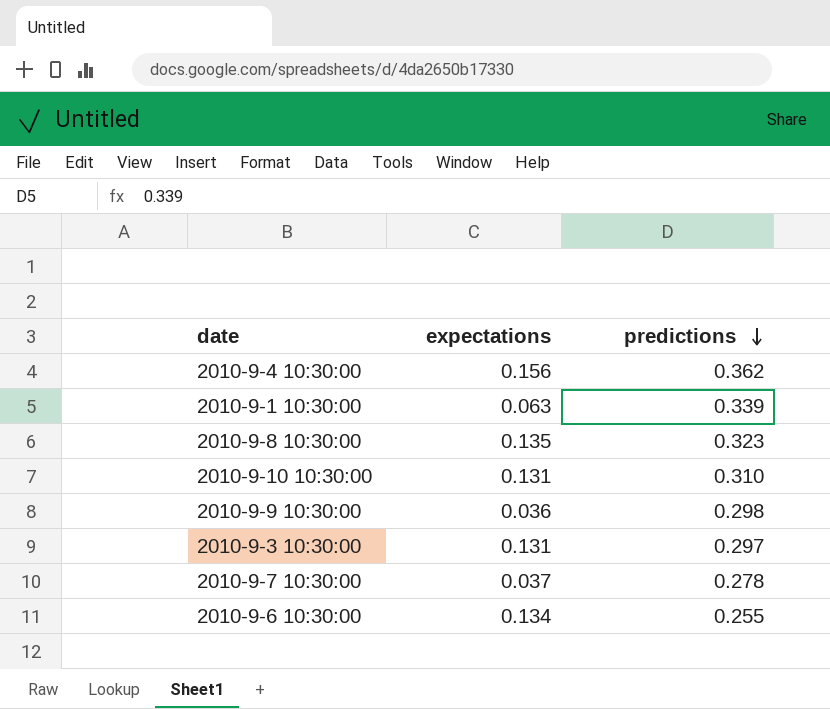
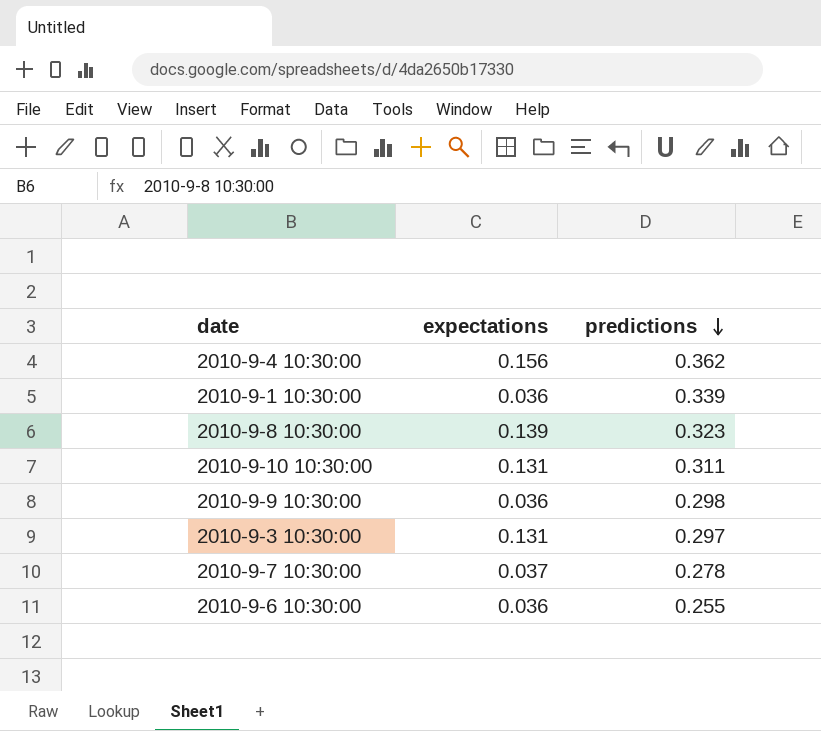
2010-9-1 10:30:00 | expectations: 0.063 -> 0.036
2010-9-8 10:30:00 | expectations: 0.135 -> 0.139
2010-9-10 10:30:00 | predictions: 0.310 -> 0.311
2010-9-6 10:30:00 | expectations: 0.134 -> 0.036

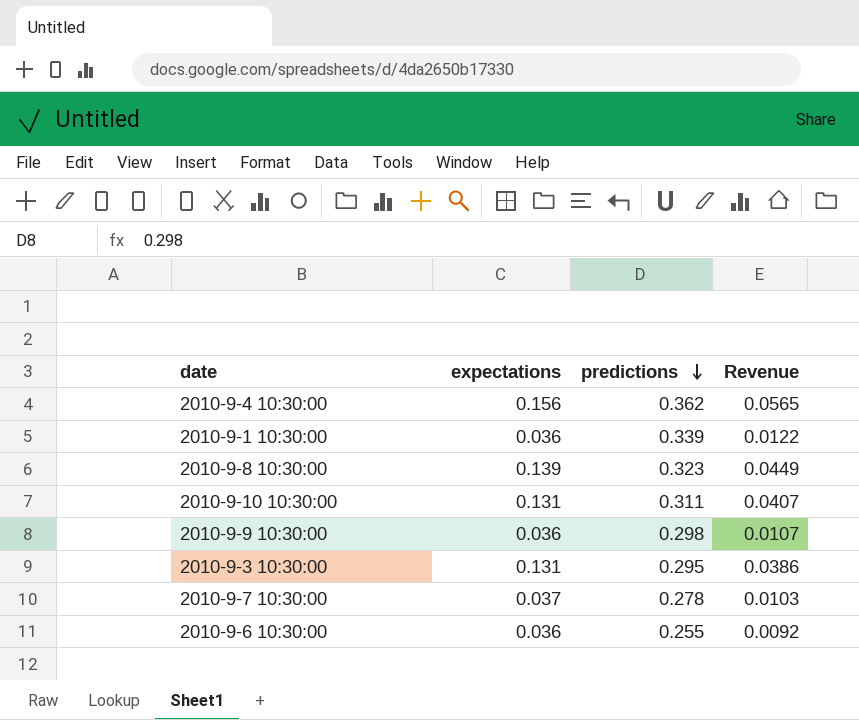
column Revenue | formula: none -> [expectations] * [predictions]
2010-9-3 10:30:00 | predictions: 0.297 -> 0.295

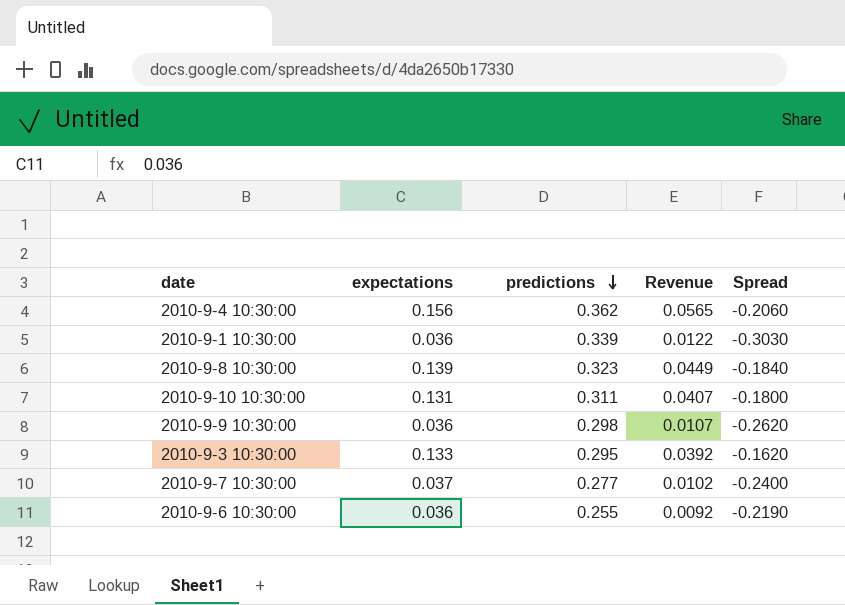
column Spread | formula: none -> [expectations] - [predictions]
2010-9-3 10:30:00 | expectations: 0.131 -> 0.133
2010-9-3 10:30:00 | Revenue: 0.0386 -> 0.0392
2010-9-7 10:30:00 | predictions: 0.278 -> 0.277
2010-9-7 10:30:00 | Revenue: 0.0103 -> 0.0102

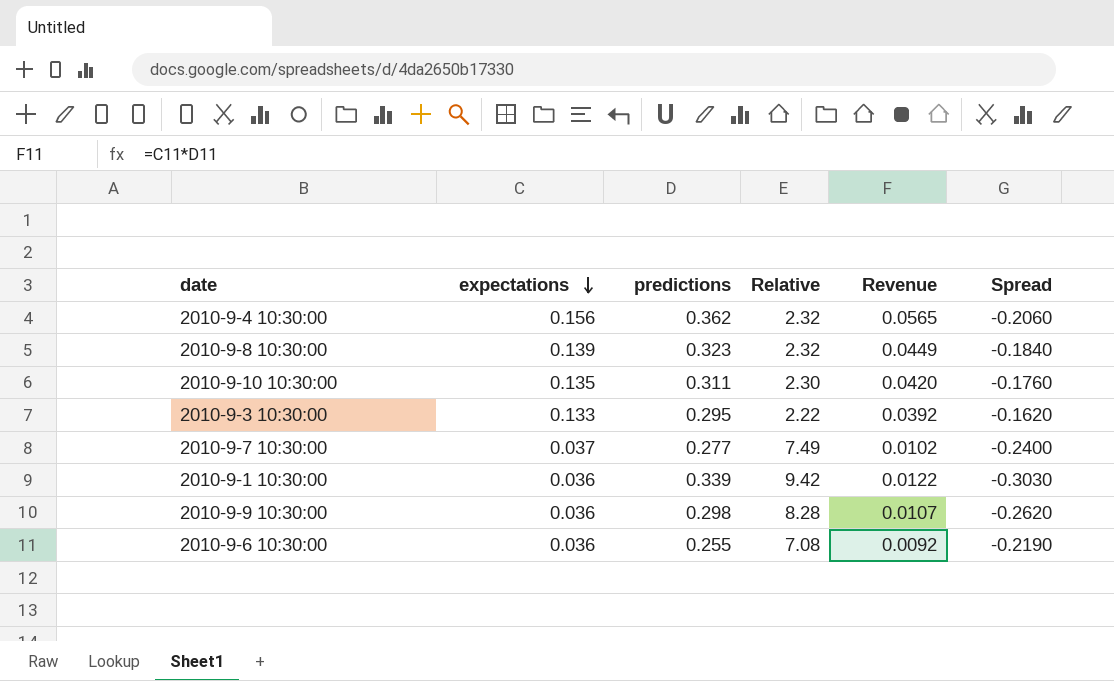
row order: predictions descending -> expectations descending
column Relative | formula: none -> [predictions] / [expectations]
2010-9-10 10:30:00 | expectations: 0.131 -> 0.135
2010-9-10 10:30:00 | Revenue: 0.0407 -> 0.0420
2010-9-10 10:30:00 | Spread: -0.1800 -> -0.1760

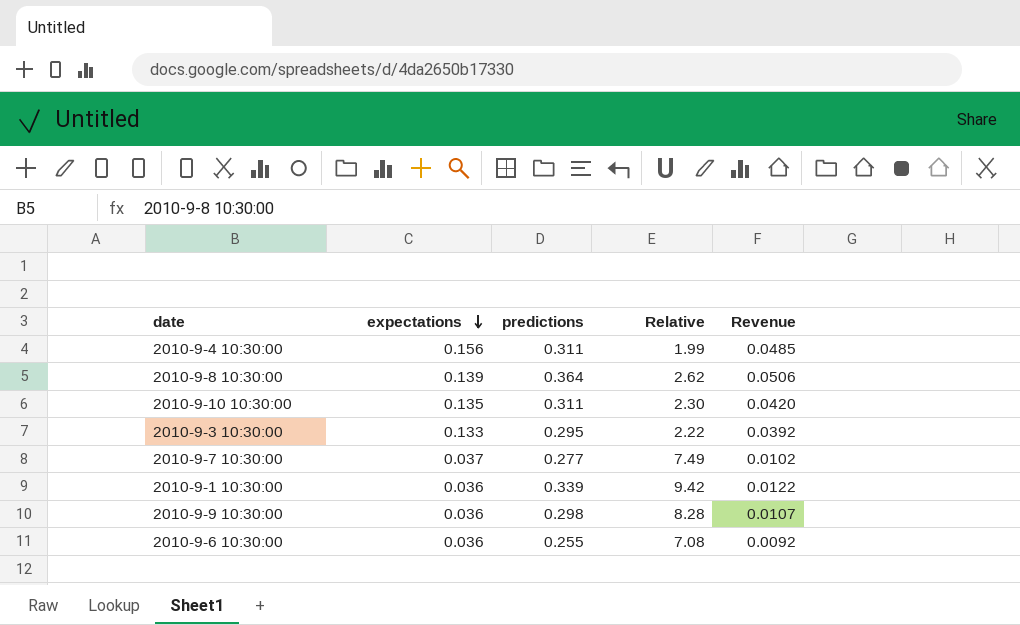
column Spread | formula: [expectations] - [predictions] -> none
2010-9-4 10:30:00 | predictions: 0.362 -> 0.311
2010-9-4 10:30:00 | Relative: 2.32 -> 1.99
2010-9-4 10:30:00 | Revenue: 0.0565 -> 0.0485
2010-9-8 10:30:00 | predictions: 0.323 -> 0.364
2010-9-8 10:30:00 | Relative: 2.32 -> 2.62
2010-9-8 10:30:00 | Revenue: 0.0449 -> 0.0506

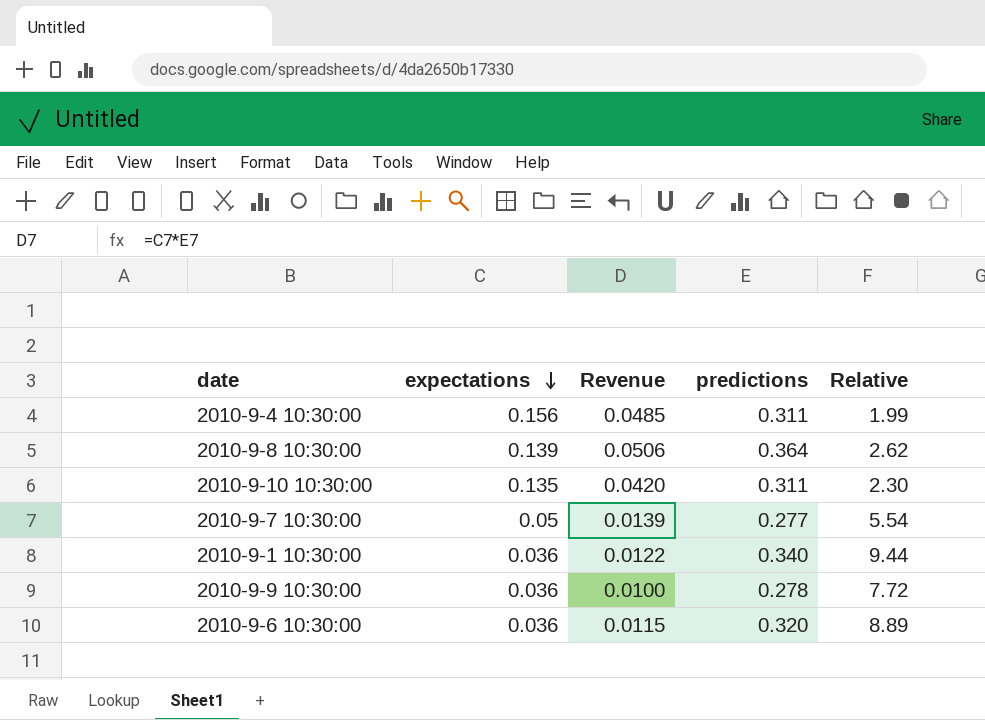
column Revenue | position: 5 -> 3
row 2010-9-3 10:30:00: 0.133 | 0.295 | 2.22 | 0.0392 -> none
2010-9-7 10:30:00 | expectations: 0.037 -> 0.05
2010-9-7 10:30:00 | Revenue: 0.0102 -> 0.0139
2010-9-7 10:30:00 | Relative: 7.49 -> 5.54
2010-9-1 10:30:00 | predictions: 0.339 -> 0.340
2010-9-1 10:30:00 | Relative: 9.42 -> 9.44
2010-9-9 10:30:00 | Revenue: 0.0107 -> 0.0100
2010-9-9 10:30:00 | predictions: 0.298 -> 0.278
2010-9-9 10:30:00 | Relative: 8.28 -> 7.72
2010-9-6 10:30:00 | Revenue: 0.0092 -> 0.0115
2010-9-6 10:30:00 | predictions: 0.255 -> 0.320
2010-9-6 10:30:00 | Relative: 7.08 -> 8.89

